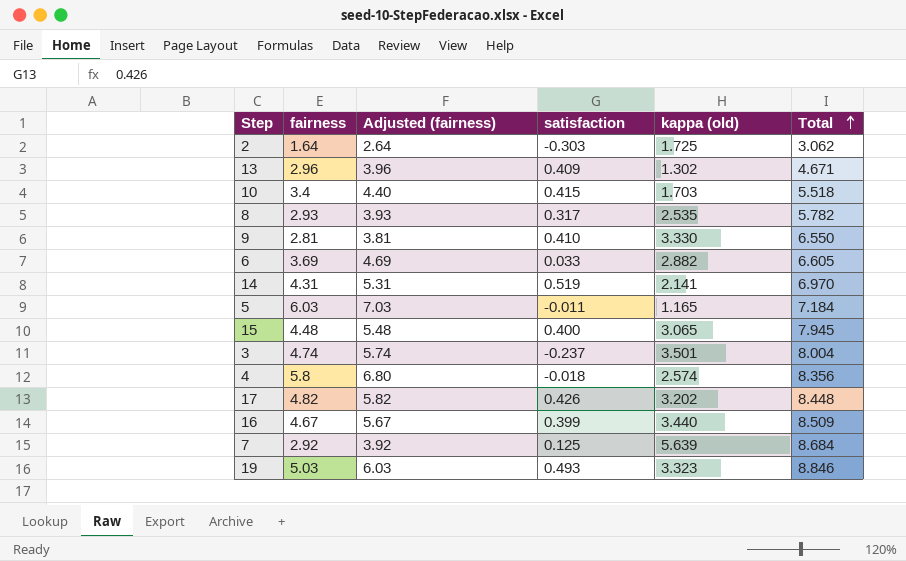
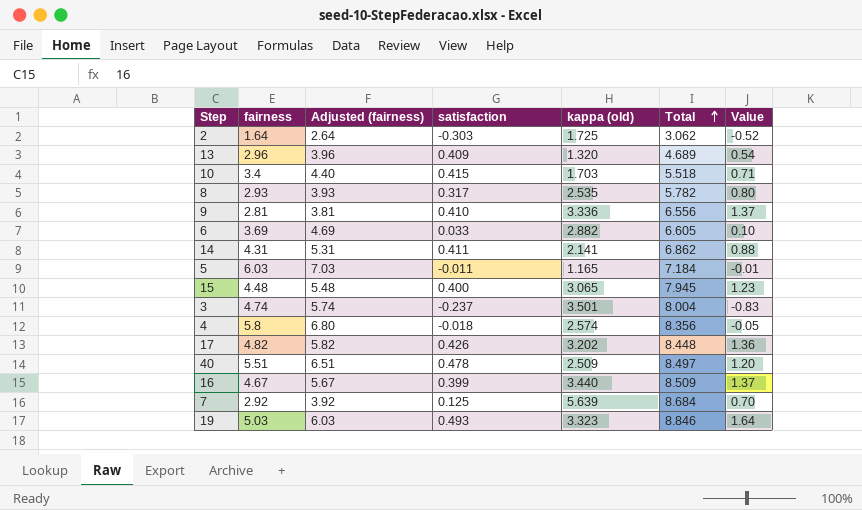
column Value | formula: none -> [satisfaction] * [kappa (old)]
13 | kappa (old): 1.302 -> 1.320
13 | Total: 4.671 -> 4.689
9 | kappa (old): 3.330 -> 3.336
9 | Total: 6.550 -> 6.556
14 | satisfaction: 0.519 -> 0.411
14 | Total: 6.970 -> 6.862
row 40: none -> 5.51 | 6.51 | 0.478 | 2.509 | 8.497 | 1.20

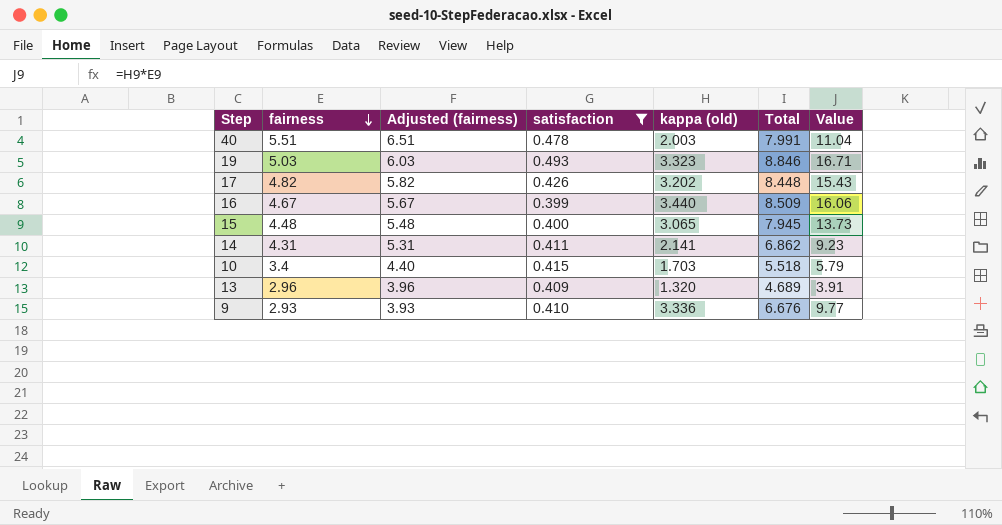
filter: none -> satisfaction >= 0.399
row order: Total ascending -> fairness descending
column Value | formula: [satisfaction] * [kappa (old)] -> [fairness] * [kappa (old)]
40 | kappa (old): 2.509 -> 2.003
40 | Total: 8.497 -> 7.991
9 | fairness: 2.81 -> 2.93
9 | Adjusted (fairness): 3.81 -> 3.93
9 | Total: 6.556 -> 6.676

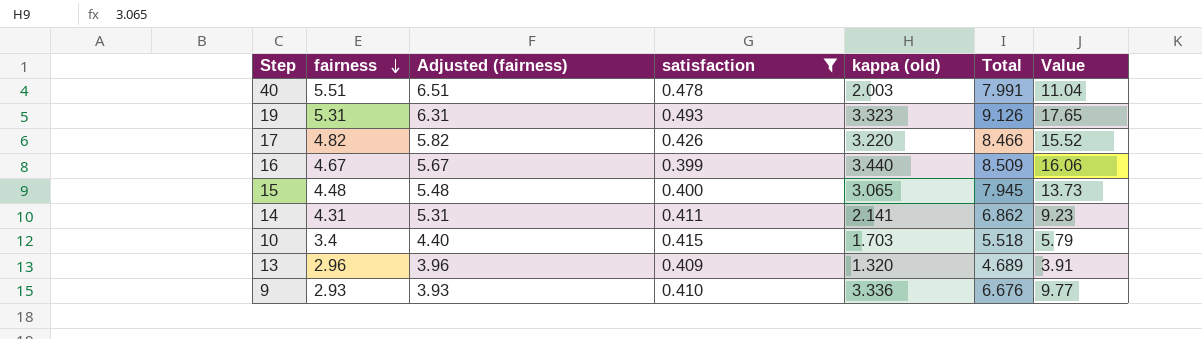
19 | fairness: 5.03 -> 5.31
19 | Adjusted (fairness): 6.03 -> 6.31
19 | Total: 8.846 -> 9.126
19 | Value: 16.71 -> 17.65
17 | kappa (old): 3.202 -> 3.220
17 | Total: 8.448 -> 8.466
17 | Value: 15.43 -> 15.52

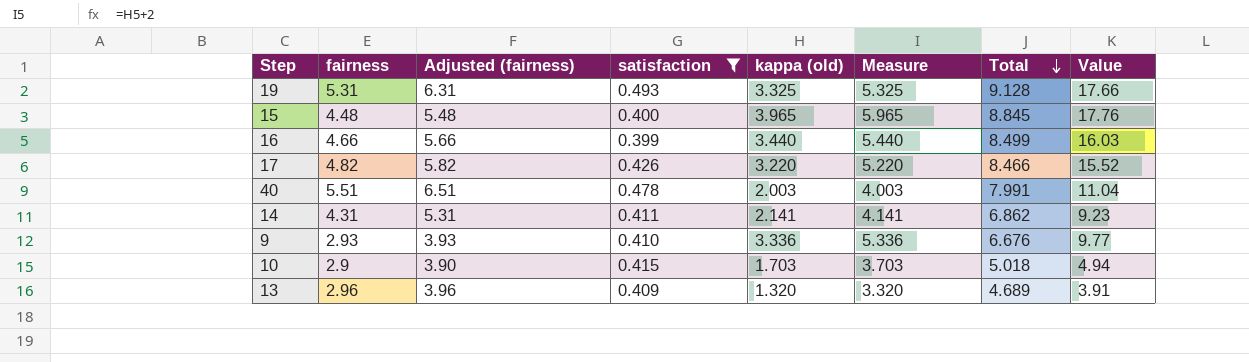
row order: fairness descending -> Total descending
column Measure | formula: none -> [kappa (old)] + 2
19 | kappa (old): 3.323 -> 3.325
19 | Total: 9.126 -> 9.128
19 | Value: 17.65 -> 17.66
15 | kappa (old): 3.065 -> 3.965
15 | Total: 7.945 -> 8.845
15 | Value: 13.73 -> 17.76
16 | fairness: 4.67 -> 4.66
16 | Adjusted (fairness): 5.67 -> 5.66
16 | Total: 8.509 -> 8.499
16 | Value: 16.06 -> 16.03
10 | fairness: 3.4 -> 2.9
10 | Adjusted (fairness): 4.40 -> 3.90
10 | Total: 5.518 -> 5.018
10 | Value: 5.79 -> 4.94

